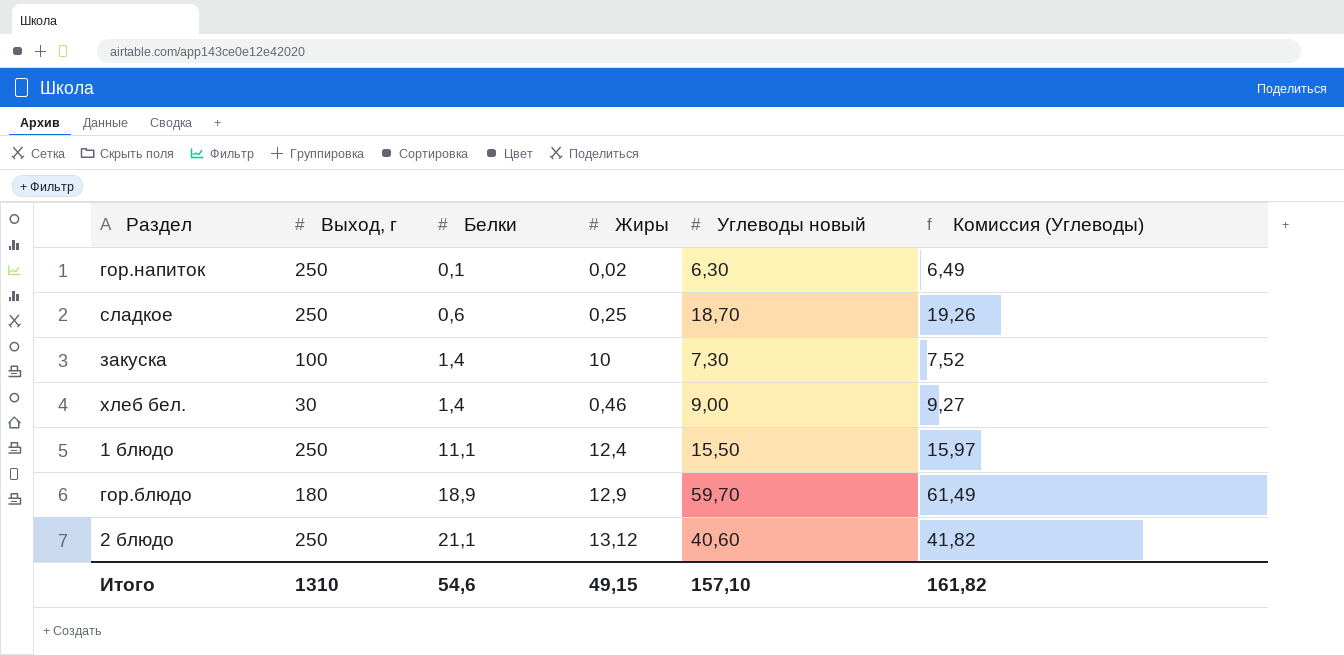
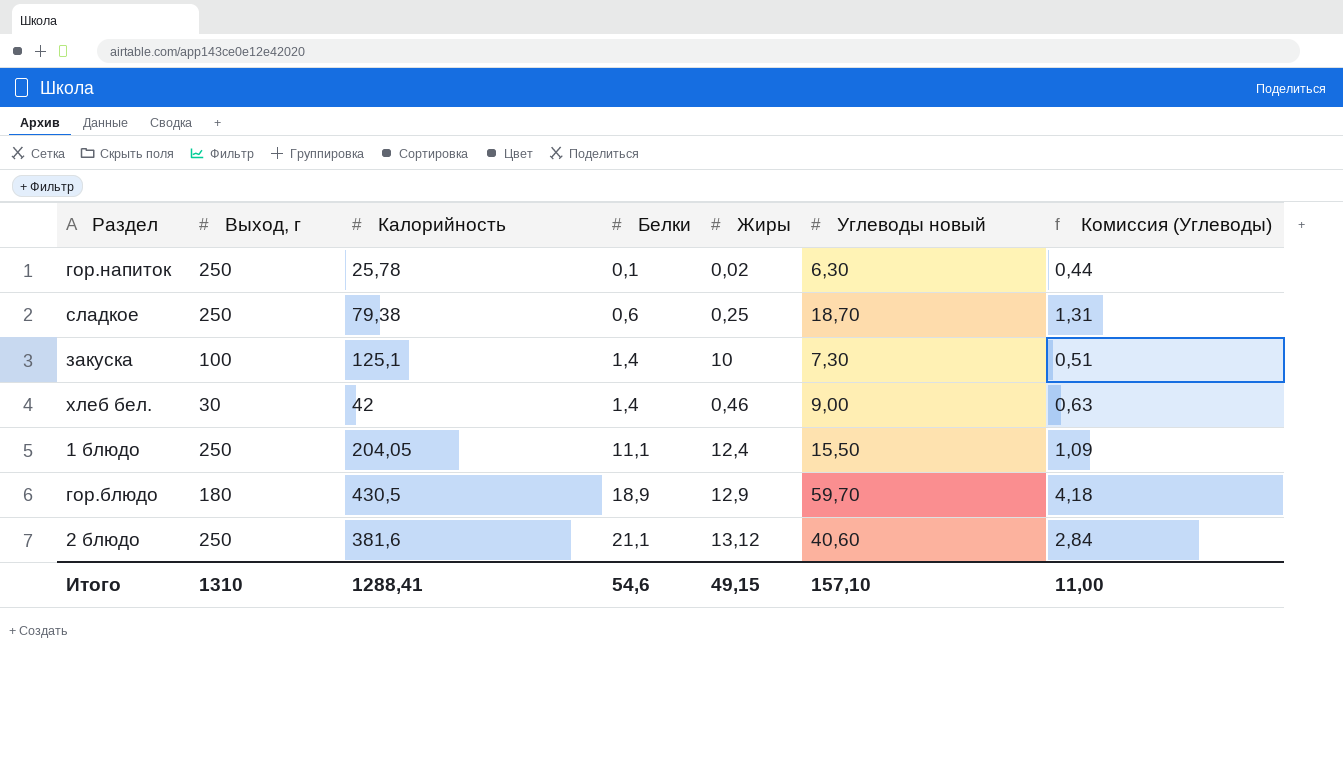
column Калорийность | position: none -> 3
column Комиссия (Углеводы) | formula: [Углеводы новый] * 1,03 -> [Углеводы новый] * 0,07
Итого | Комиссия (Углеводы): 161,82 -> 11,00

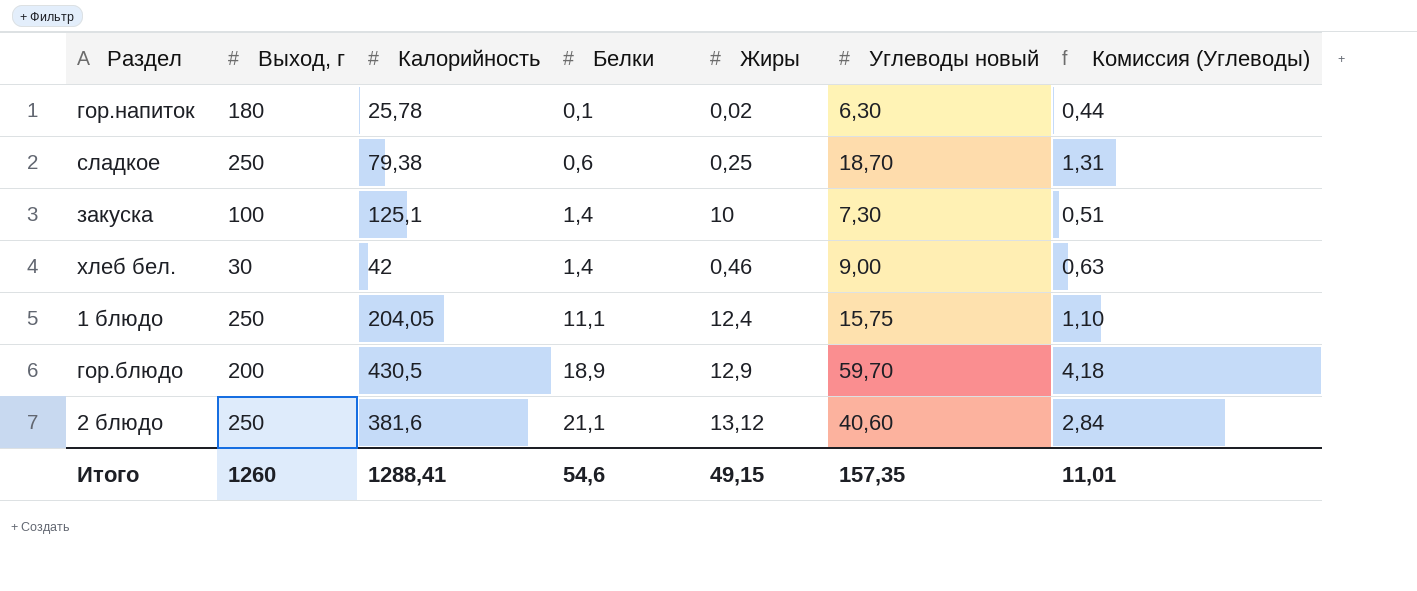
гор.напиток | Выход, г: 250 -> 180
1 блюдо | Углеводы новый: 15,50 -> 15,75
1 блюдо | Комиссия (Углеводы): 1,09 -> 1,10
гор.блюдо | Выход, г: 180 -> 200
Итого | Выход, г: 1310 -> 1260
Итого | Углеводы новый: 157,10 -> 157,35
Итого | Комиссия (Углеводы): 11,00 -> 11,01

